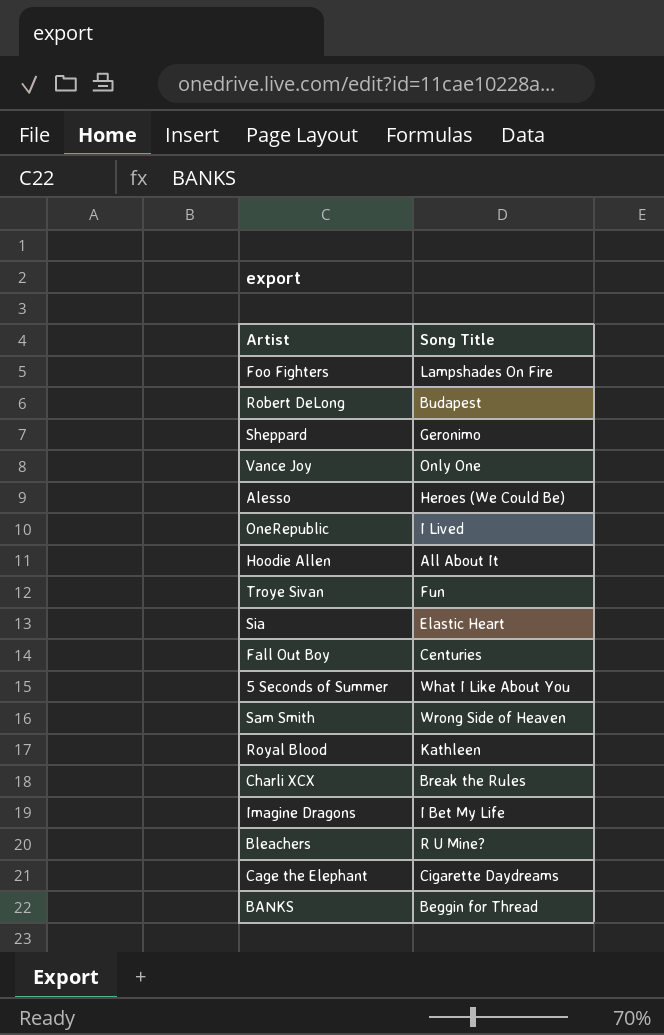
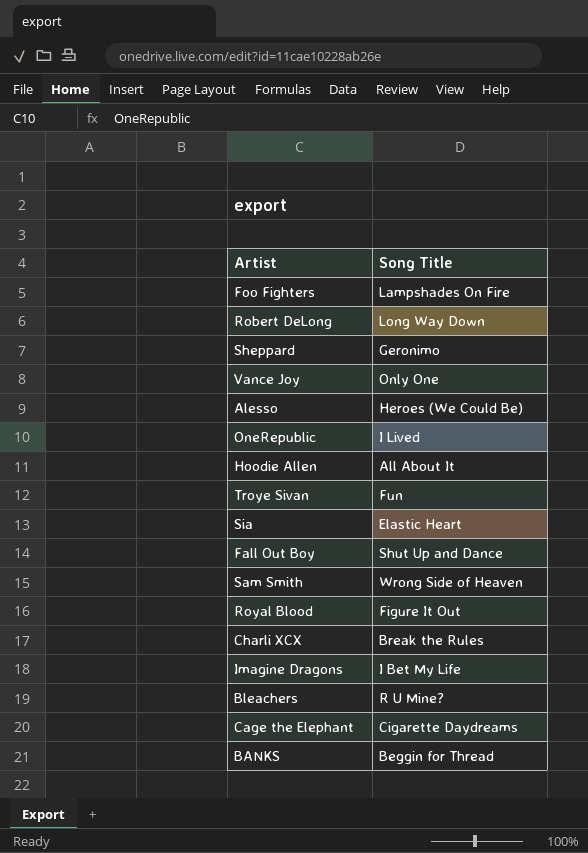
row 5 Seconds of Summer: What I Like About You -> none
Robert DeLong | Song Title: Budapest -> Long Way Down
Fall Out Boy | Song Title: Centuries -> Shut Up and Dance
Royal Blood | Song Title: Kathleen -> Figure It Out

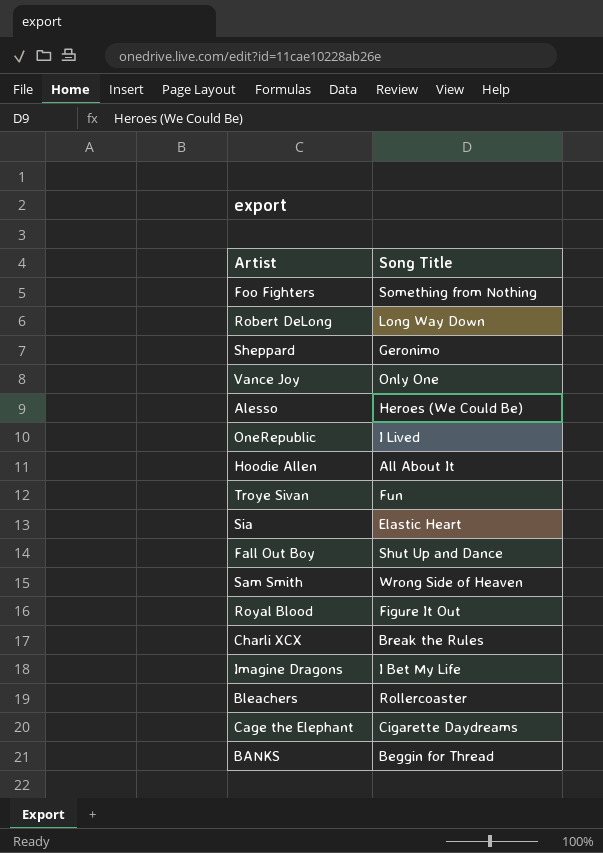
Foo Fighters | Song Title: Lampshades On Fire -> Something from Nothing
Bleachers | Song Title: R U Mine? -> Rollercoaster

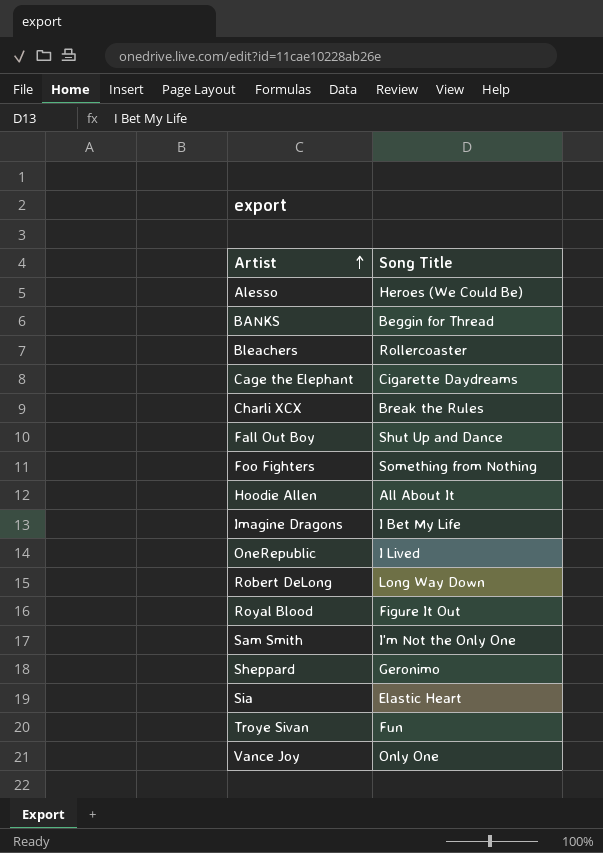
row order: none -> Artist ascending
Sam Smith | Song Title: Wrong Side of Heaven -> I'm Not the Only One

